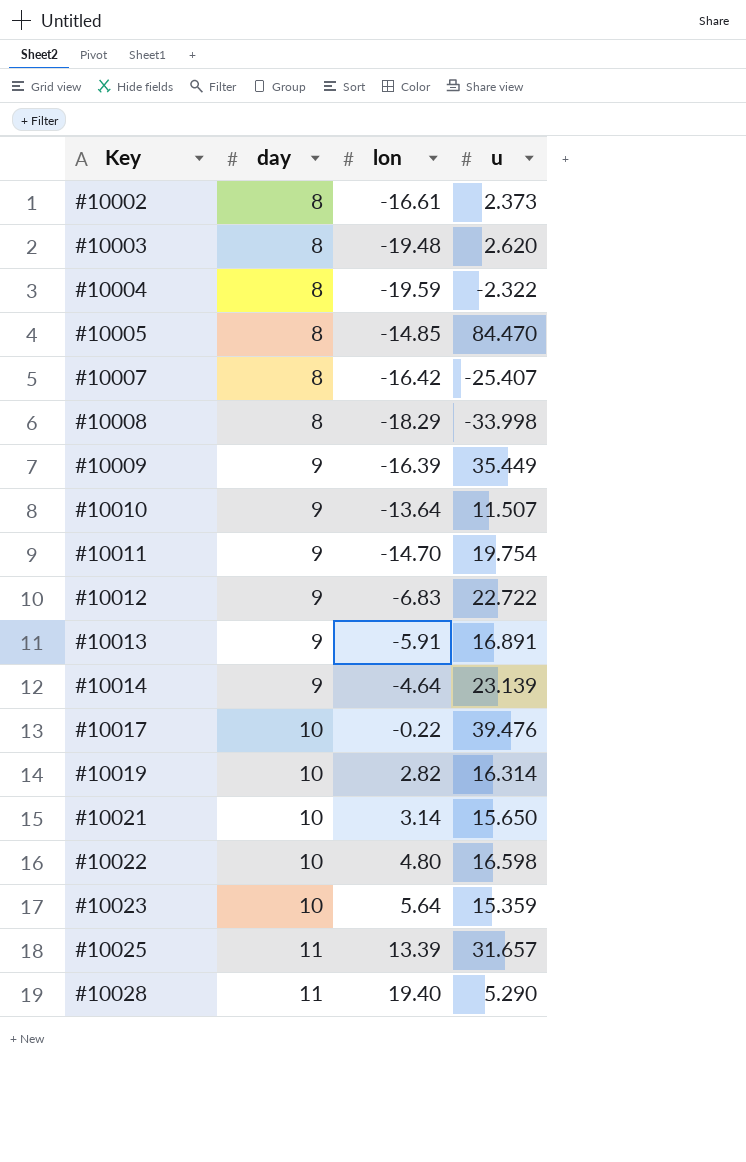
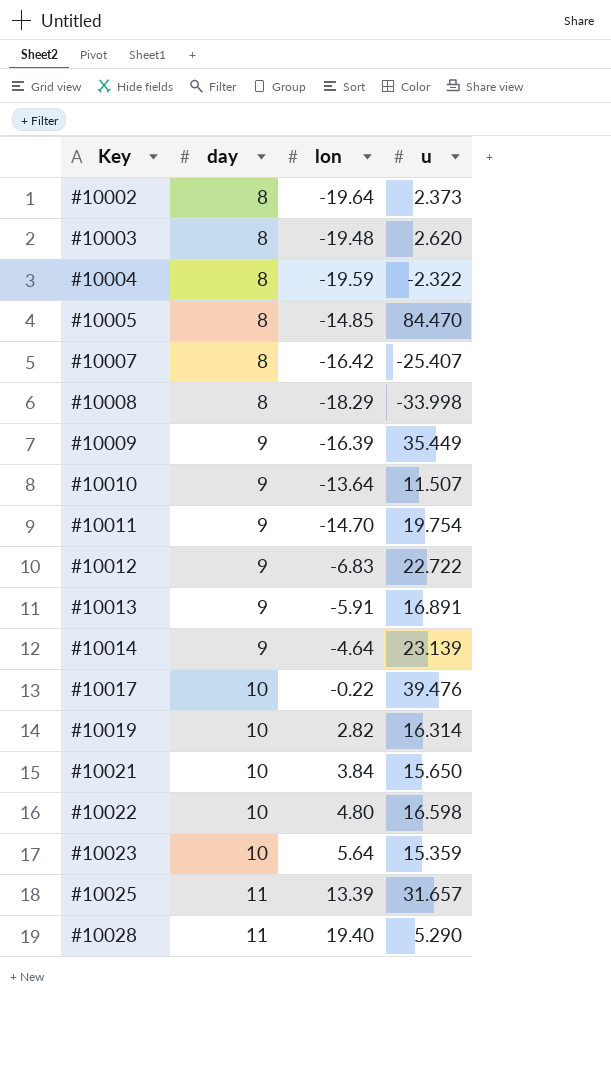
#10002 | lon: -16.61 -> -19.64
#10021 | lon: 3.14 -> 3.84

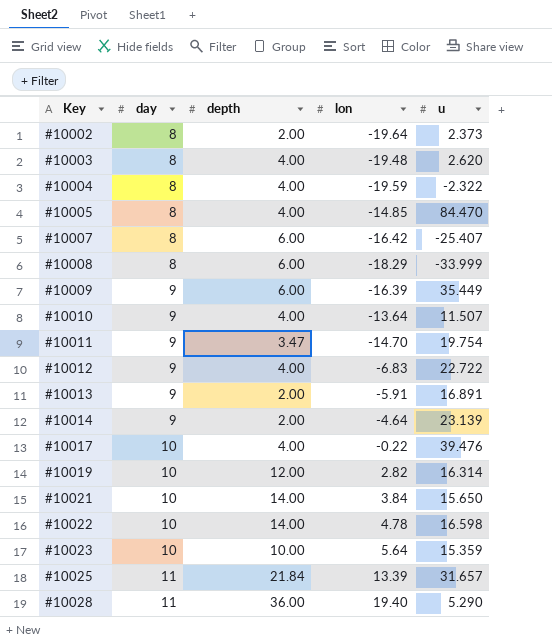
column depth | position: none -> 3
#10008 | u: -33.998 -> -33.999
#10022 | lon: 4.80 -> 4.78

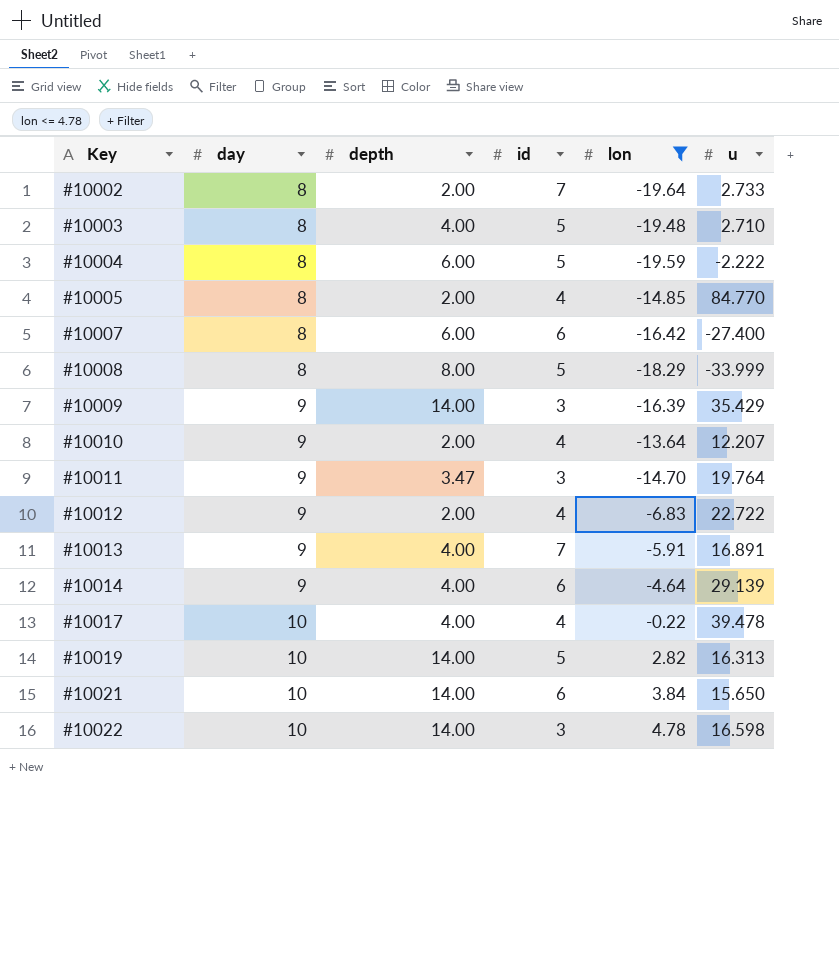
filter: none -> lon <= 4.78
column id | position: none -> 4
#10002 | u: 2.373 -> 2.733
#10003 | u: 2.620 -> 2.710
#10004 | depth: 4.00 -> 6.00
#10004 | u: -2.322 -> -2.222
#10005 | depth: 4.00 -> 2.00
#10005 | u: 84.470 -> 84.770
#10007 | u: -25.407 -> -27.400
#10008 | depth: 6.00 -> 8.00
#10009 | depth: 6.00 -> 14.00
#10009 | u: 35.449 -> 35.429
#10010 | depth: 4.00 -> 2.00
#10010 | u: 11.507 -> 12.207
#10011 | u: 19.754 -> 19.764
#10012 | depth: 4.00 -> 2.00
#10013 | depth: 2.00 -> 4.00
#10014 | depth: 2.00 -> 4.00
#10014 | u: 23.139 -> 29.139
#10017 | u: 39.476 -> 39.478
#10019 | depth: 12.00 -> 14.00
#10019 | u: 16.314 -> 16.313

